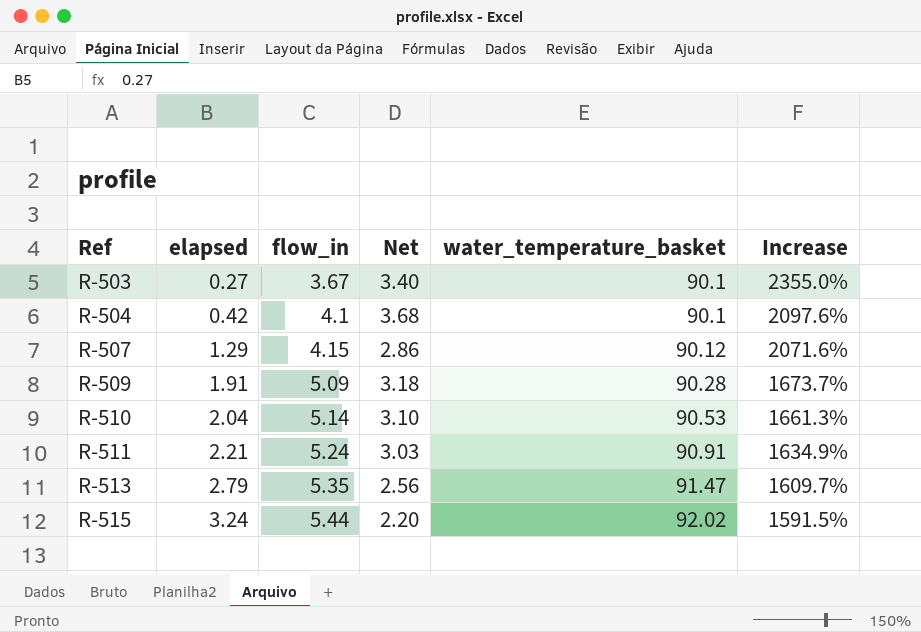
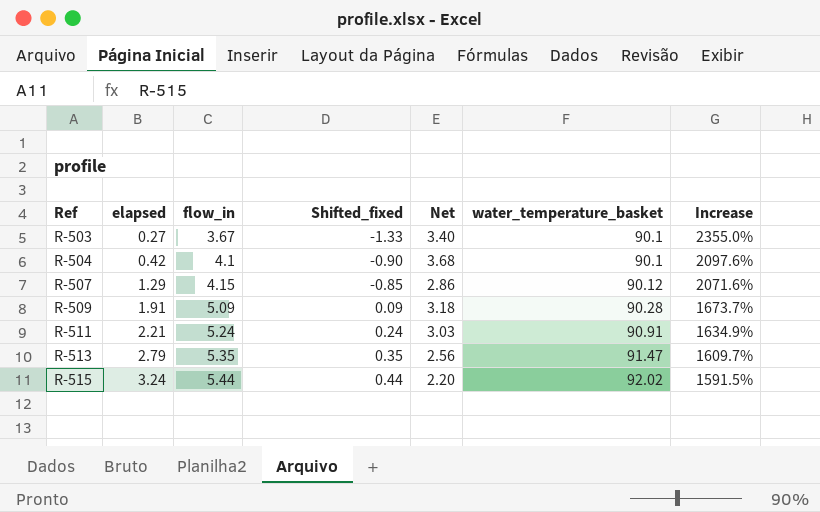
column Shifted_fixed | formula: none -> [flow_in] - 5
row R-510: 2.04 | 5.14 | 3.10 | 90.53 | 1661.3% -> none

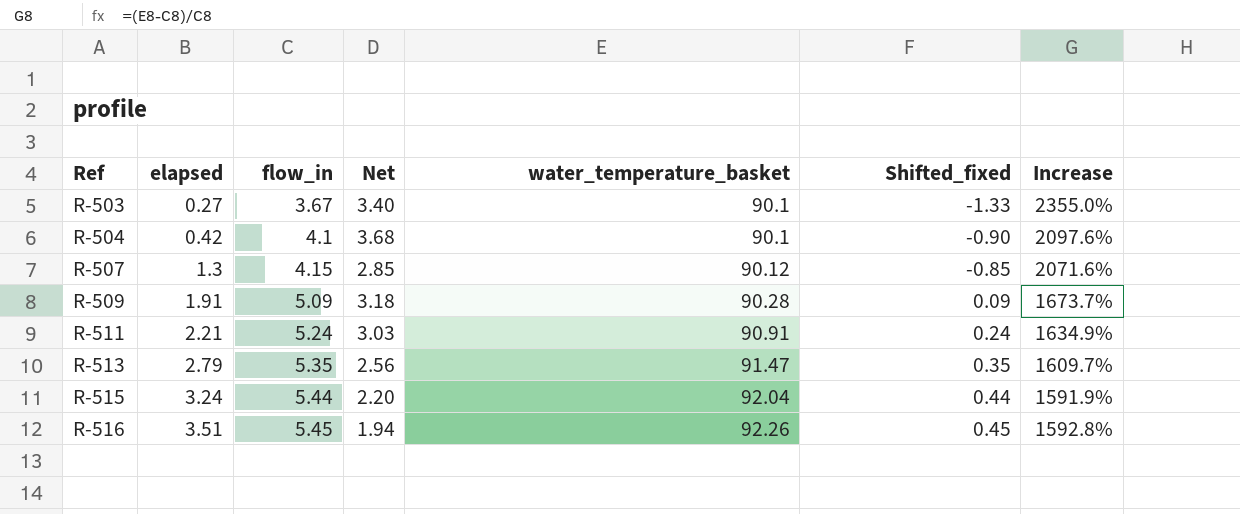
column Shifted_fixed | position: 4 -> 6
R-507 | elapsed: 1.29 -> 1.3
R-507 | Net: 2.86 -> 2.85
R-515 | water_temperature_basket: 92.02 -> 92.04
R-515 | Increase: 1591.5% -> 1591.9%
row R-516: none -> 3.51 | 5.45 | 1.94 | 92.26 | 0.45 | 1592.8%

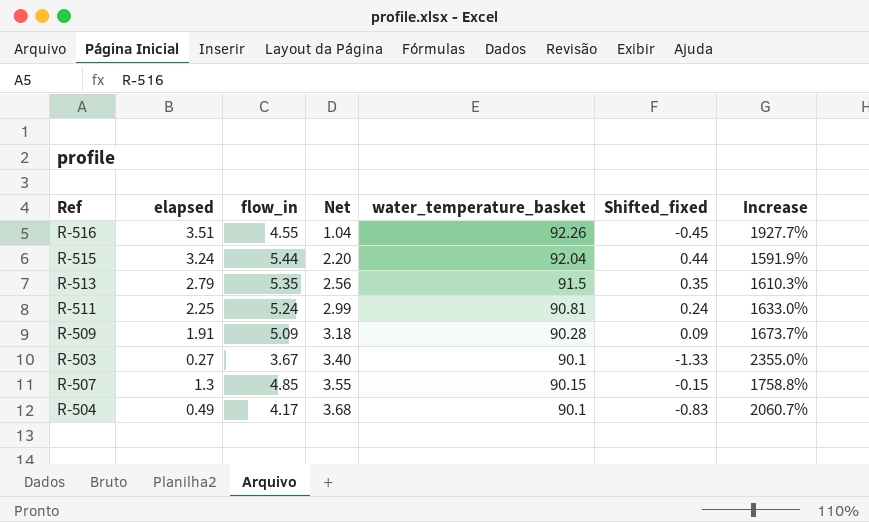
row order: Ref ascending -> Net ascending
R-516 | flow_in: 5.45 -> 4.55
R-516 | Net: 1.94 -> 1.04
R-516 | Shifted_fixed: 0.45 -> -0.45
R-516 | Increase: 1592.8% -> 1927.7%
R-513 | water_temperature_basket: 91.47 -> 91.5
R-513 | Increase: 1609.7% -> 1610.3%
R-511 | elapsed: 2.21 -> 2.25
R-511 | Net: 3.03 -> 2.99
R-511 | water_temperature_basket: 90.91 -> 90.81
R-511 | Increase: 1634.9% -> 1633.0%
R-507 | flow_in: 4.15 -> 4.85
R-507 | Net: 2.85 -> 3.55
R-507 | water_temperature_basket: 90.12 -> 90.15
R-507 | Shifted_fixed: -0.85 -> -0.15
R-507 | Increase: 2071.6% -> 1758.8%
R-504 | elapsed: 0.42 -> 0.49
R-504 | flow_in: 4.1 -> 4.17
R-504 | Shifted_fixed: -0.90 -> -0.83
R-504 | Increase: 2097.6% -> 2060.7%

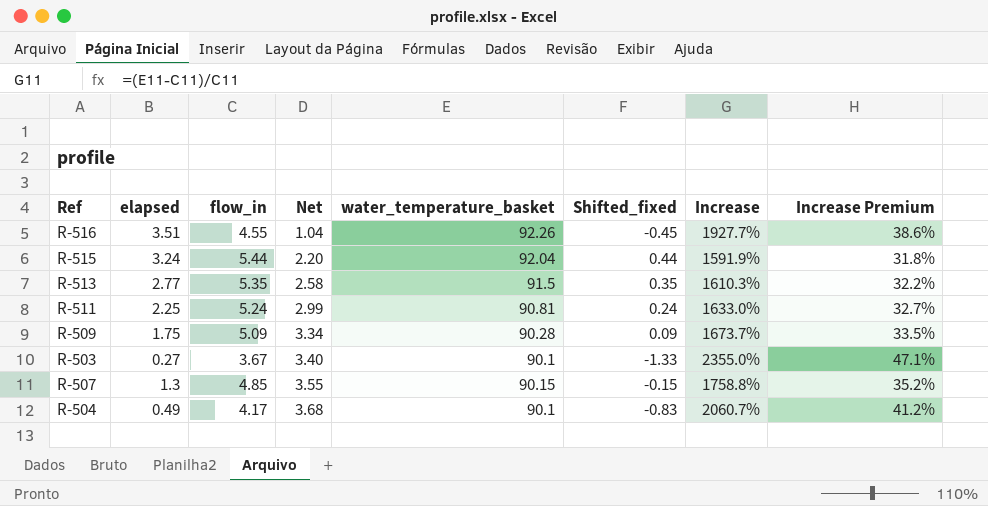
column Increase Premium | formula: none -> [Increase] * 0.02
R-513 | elapsed: 2.79 -> 2.77
R-513 | Net: 2.56 -> 2.58
R-509 | elapsed: 1.91 -> 1.75
R-509 | Net: 3.18 -> 3.34

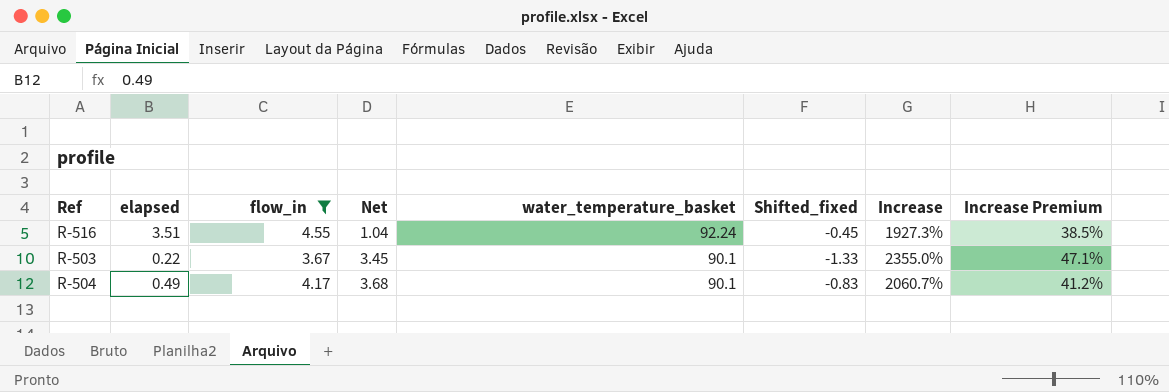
filter: none -> flow_in <= 4.55
R-516 | water_temperature_basket: 92.26 -> 92.24
R-516 | Increase: 1927.7% -> 1927.3%
R-516 | Increase Premium: 38.6% -> 38.5%
R-503 | elapsed: 0.27 -> 0.22
R-503 | Net: 3.40 -> 3.45

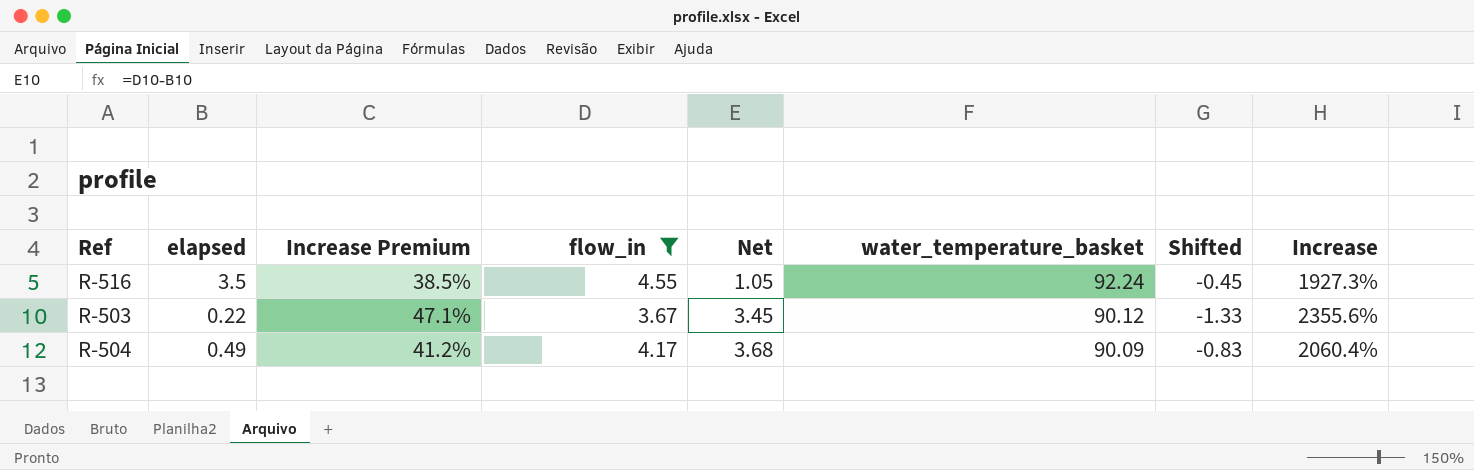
column Increase Premium | position: 8 -> 3
column name: Shifted_fixed -> Shifted
R-516 | elapsed: 3.51 -> 3.5
R-516 | Net: 1.04 -> 1.05
R-503 | water_temperature_basket: 90.1 -> 90.12
R-503 | Increase: 2355.0% -> 2355.6%
R-504 | water_temperature_basket: 90.1 -> 90.09
R-504 | Increase: 2060.7% -> 2060.4%

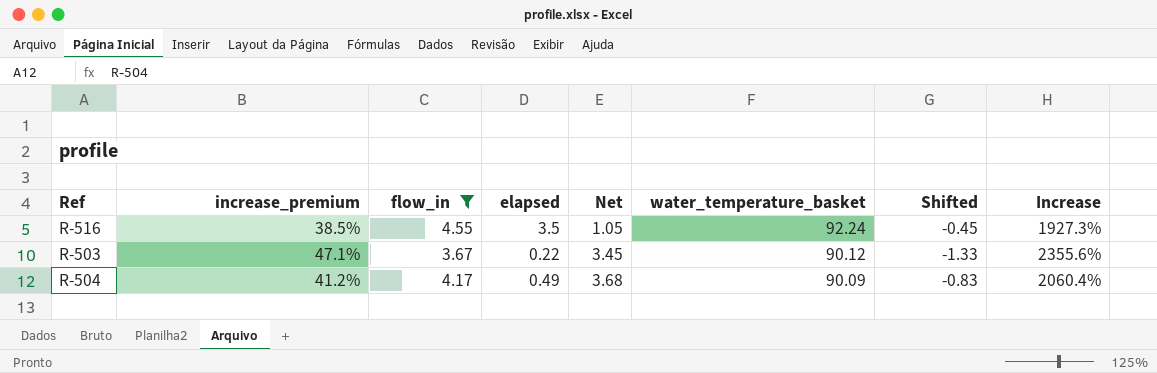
column name: Increase Premium -> increase_premium
column elapsed | position: 2 -> 4

